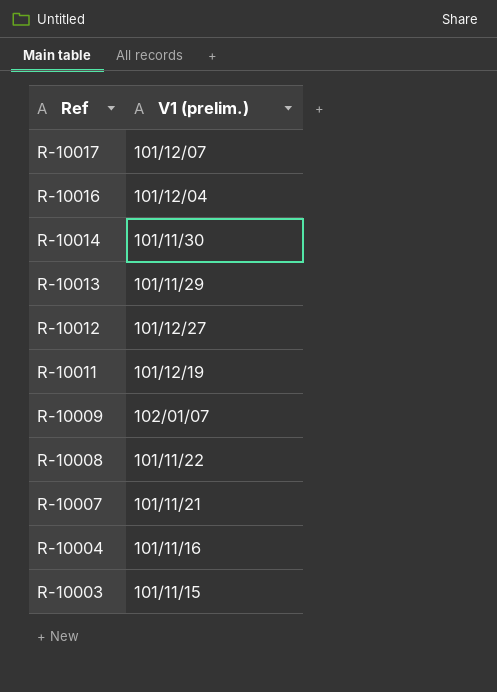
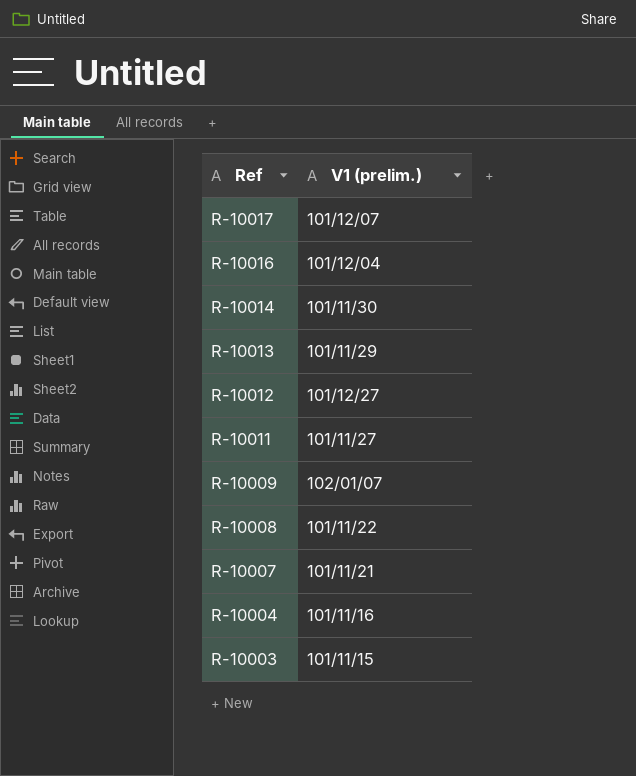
R-10011 | V1 (prelim.): 101/12/19 -> 101/11/27

